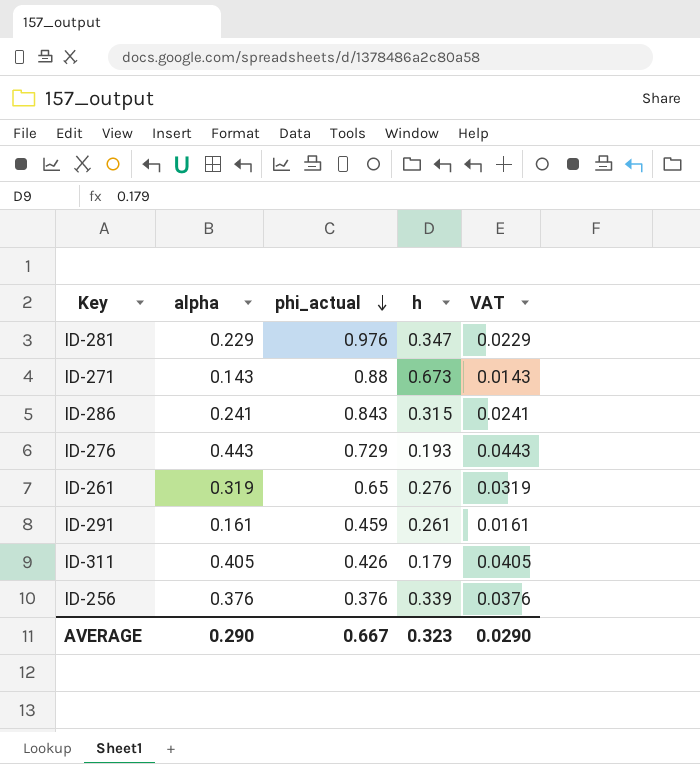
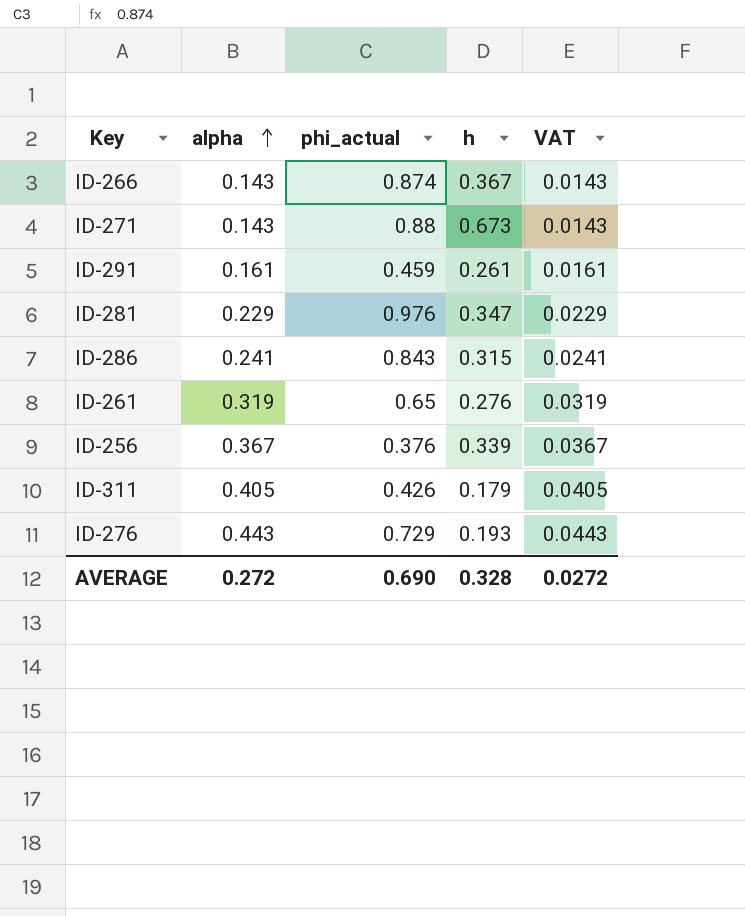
row order: phi_actual descending -> alpha ascending
row ID-266: none -> 0.143 | 0.874 | 0.367 | 0.0143
ID-256 | alpha: 0.376 -> 0.367
ID-256 | VAT: 0.0376 -> 0.0367
AVERAGE | alpha: 0.290 -> 0.272
AVERAGE | phi_actual: 0.667 -> 0.690
AVERAGE | h: 0.323 -> 0.328
AVERAGE | VAT: 0.0290 -> 0.0272

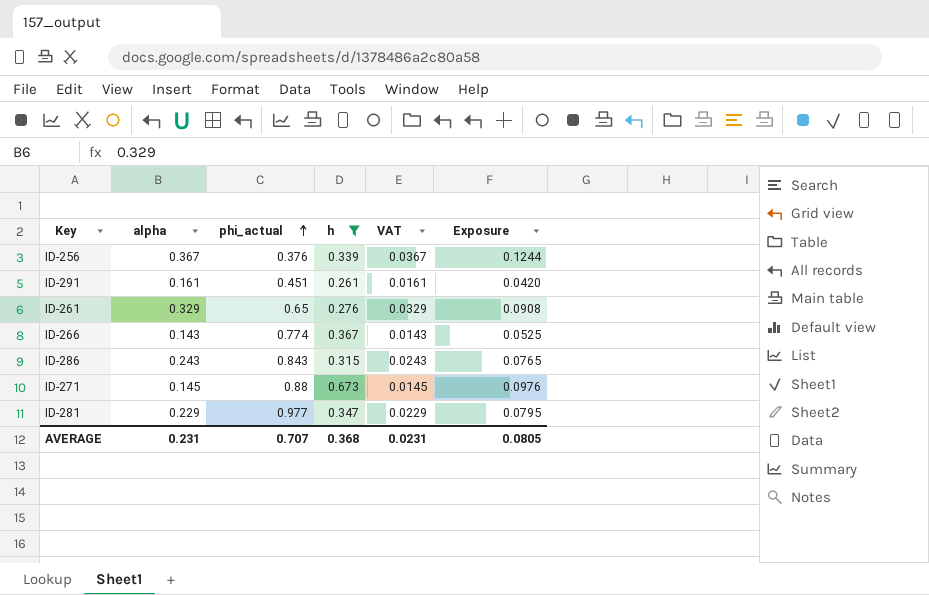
filter: none -> h >= 0.261
row order: alpha ascending -> phi_actual ascending
column Exposure | formula: none -> [alpha] * [h]
ID-291 | phi_actual: 0.459 -> 0.451
ID-261 | alpha: 0.319 -> 0.329
ID-261 | VAT: 0.0319 -> 0.0329
ID-266 | phi_actual: 0.874 -> 0.774
ID-286 | alpha: 0.241 -> 0.243
ID-286 | VAT: 0.0241 -> 0.0243
ID-271 | alpha: 0.143 -> 0.145
ID-271 | VAT: 0.0143 -> 0.0145
ID-281 | phi_actual: 0.976 -> 0.977
AVERAGE | alpha: 0.272 -> 0.231
AVERAGE | phi_actual: 0.690 -> 0.707
AVERAGE | h: 0.328 -> 0.368
AVERAGE | VAT: 0.0272 -> 0.0231

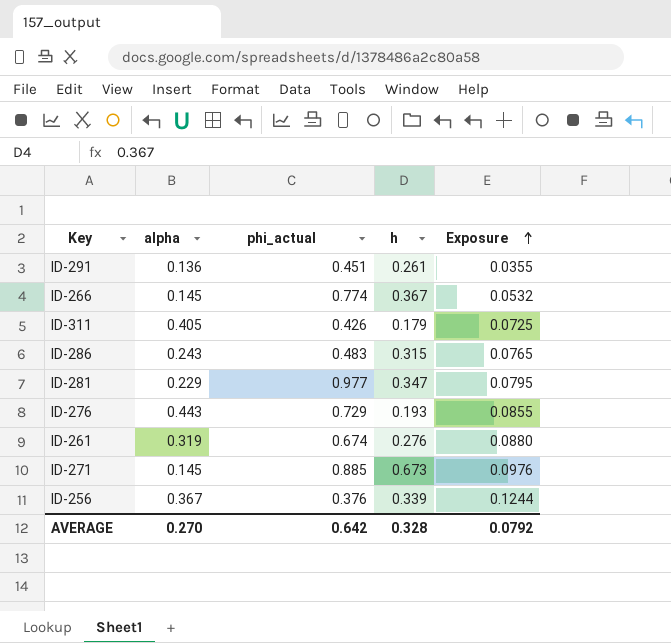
filter: h >= 0.261 -> none
row order: phi_actual ascending -> Exposure ascending
column VAT | formula: [alpha] * 0.1 -> none
ID-291 | alpha: 0.161 -> 0.136
ID-291 | Exposure: 0.0420 -> 0.0355
ID-266 | alpha: 0.143 -> 0.145
ID-266 | Exposure: 0.0525 -> 0.0532
ID-286 | phi_actual: 0.843 -> 0.483
ID-261 | alpha: 0.329 -> 0.319
ID-261 | phi_actual: 0.65 -> 0.674
ID-261 | Exposure: 0.0908 -> 0.0880
ID-271 | phi_actual: 0.88 -> 0.885
AVERAGE | alpha: 0.231 -> 0.270
AVERAGE | phi_actual: 0.707 -> 0.642
AVERAGE | h: 0.368 -> 0.328
AVERAGE | Exposure: 0.0805 -> 0.0792

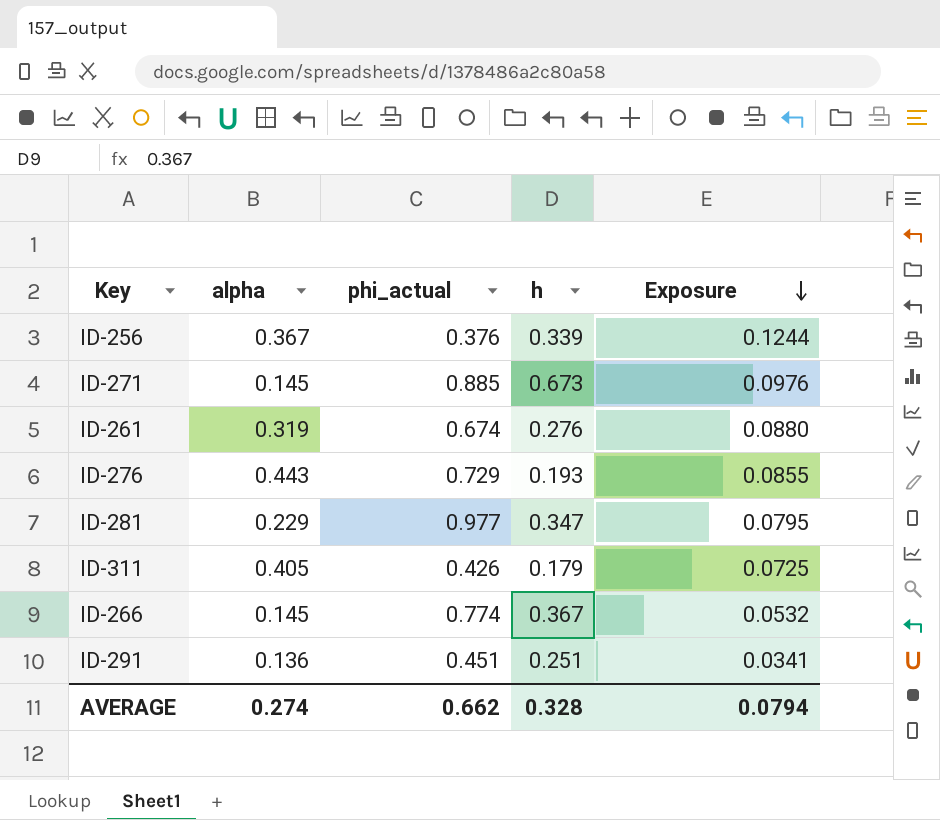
row order: Exposure ascending -> Exposure descending
row ID-286: 0.243 | 0.483 | 0.315 | 0.0765 -> none
ID-291 | h: 0.261 -> 0.251
ID-291 | Exposure: 0.0355 -> 0.0341
AVERAGE | alpha: 0.270 -> 0.274
AVERAGE | phi_actual: 0.642 -> 0.662
AVERAGE | Exposure: 0.0792 -> 0.0794

